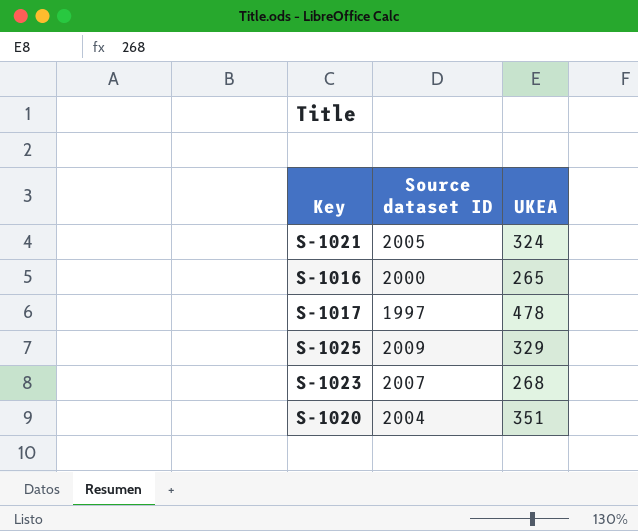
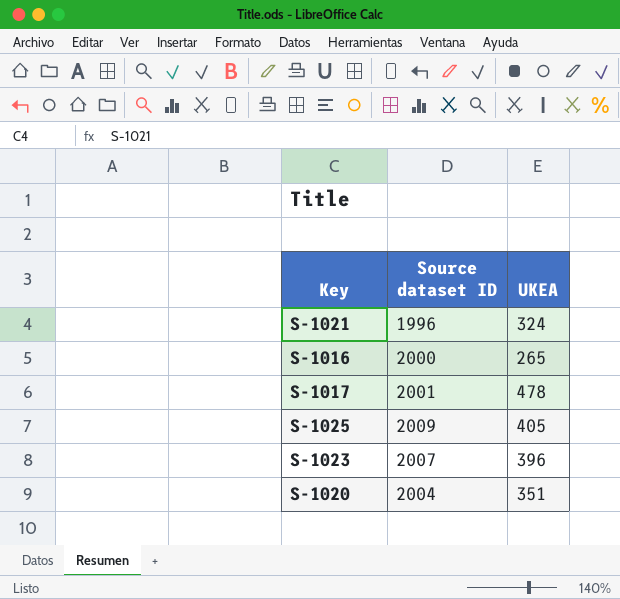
S-1021 | Source dataset ID: 2005 -> 1996
S-1017 | Source dataset ID: 1997 -> 2001
S-1025 | UKEA: 329 -> 405
S-1023 | UKEA: 268 -> 396

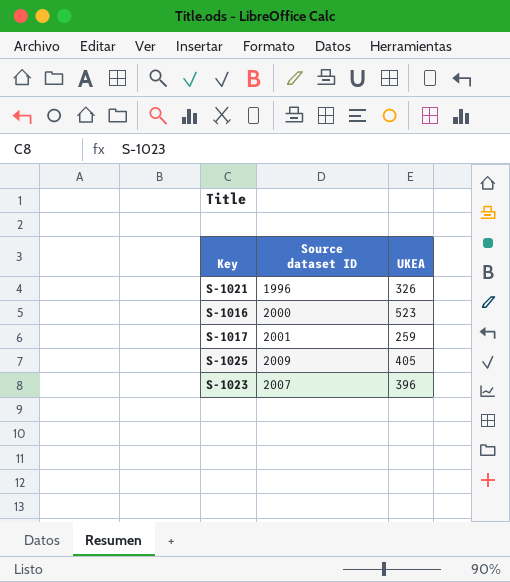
row S-1020: 2004 | 351 -> none
S-1021 | UKEA: 324 -> 326
S-1016 | UKEA: 265 -> 523
S-1017 | UKEA: 478 -> 259

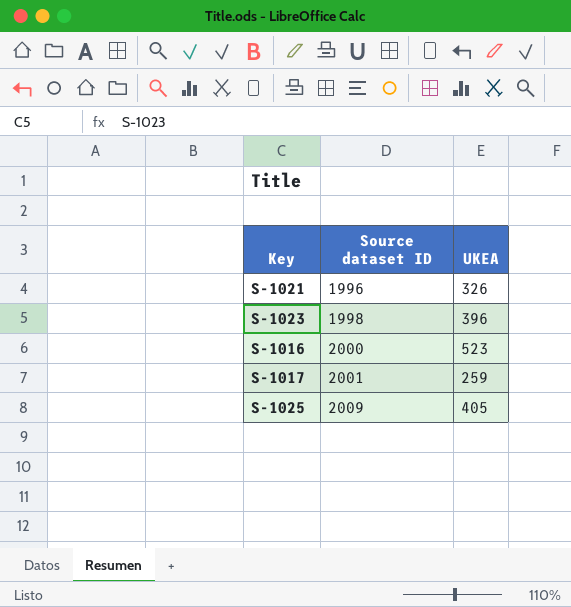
row order: none -> Source dataset ID ascending
S-1023 | Source dataset ID: 2007 -> 1998

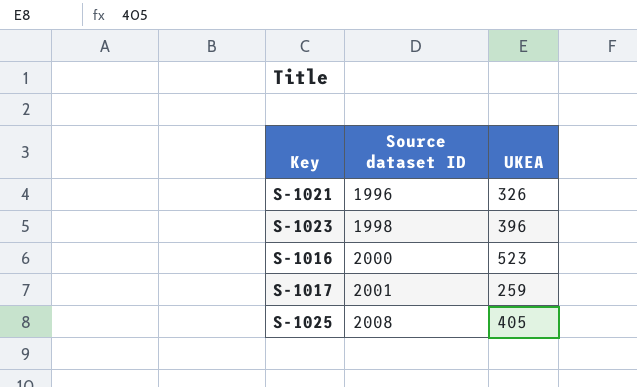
S-1025 | Source dataset ID: 2009 -> 2008

